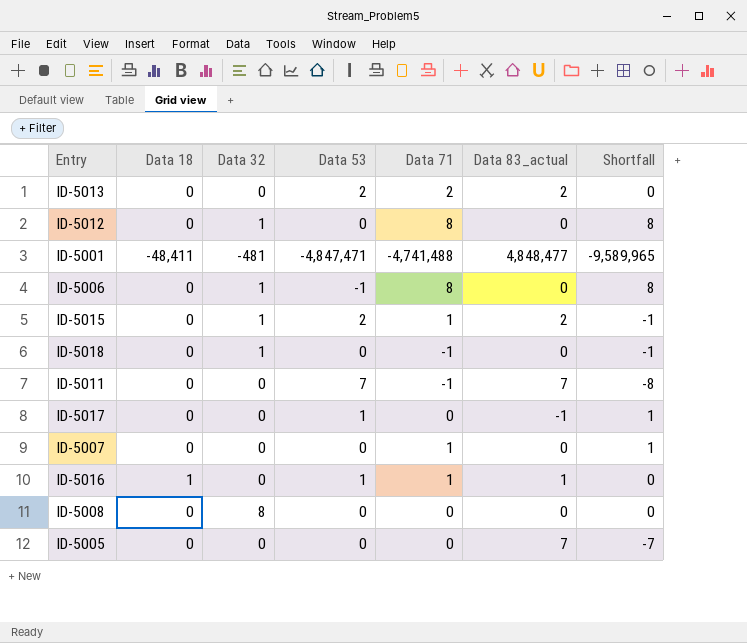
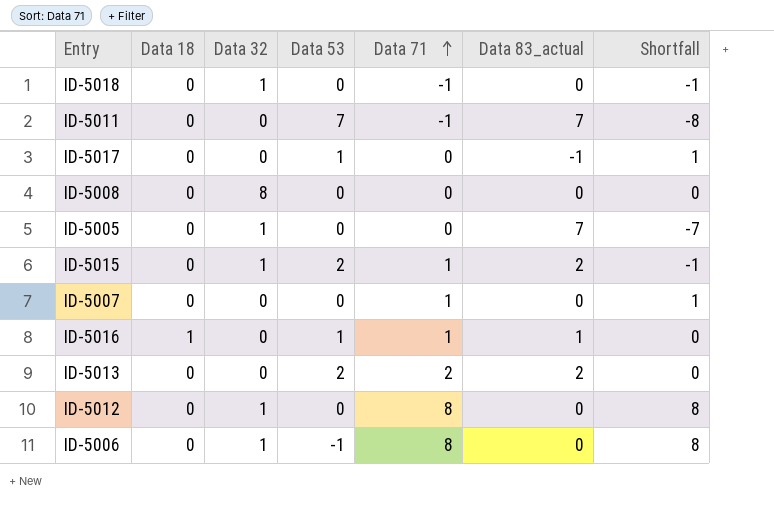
row order: none -> Data 71 ascending
row ID-5001: -48,411 | -481 | -4,847,471 | -4,741,488 | 4,848,477 | -9,589,965 -> none
ID-5005 | Data 32: 0 -> 1

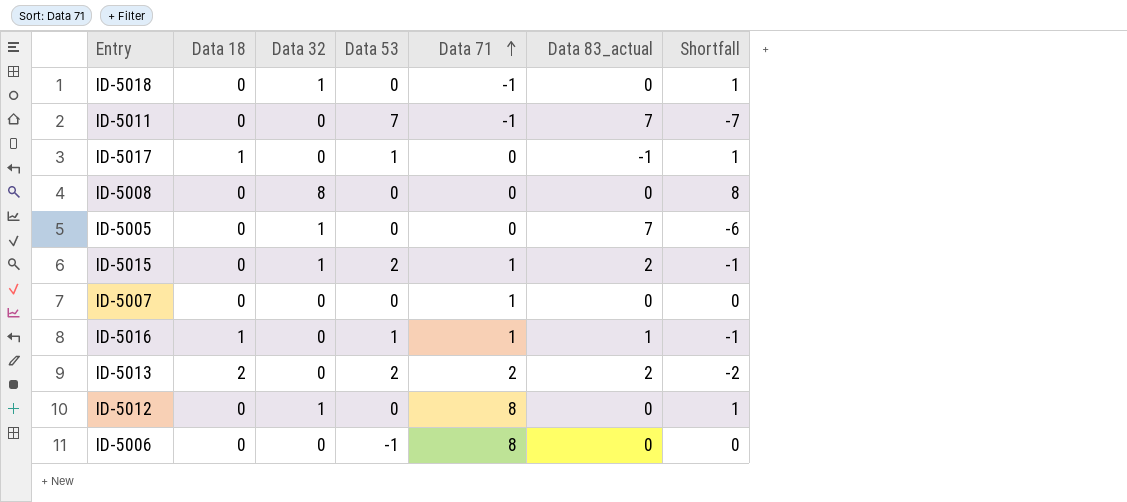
column Shortfall | formula: [Data 71] - [Data 83_actual] -> [Data 32] - [Data 83_actual]
ID-5017 | Data 18: 0 -> 1
ID-5013 | Data 18: 0 -> 2
ID-5006 | Data 32: 1 -> 0

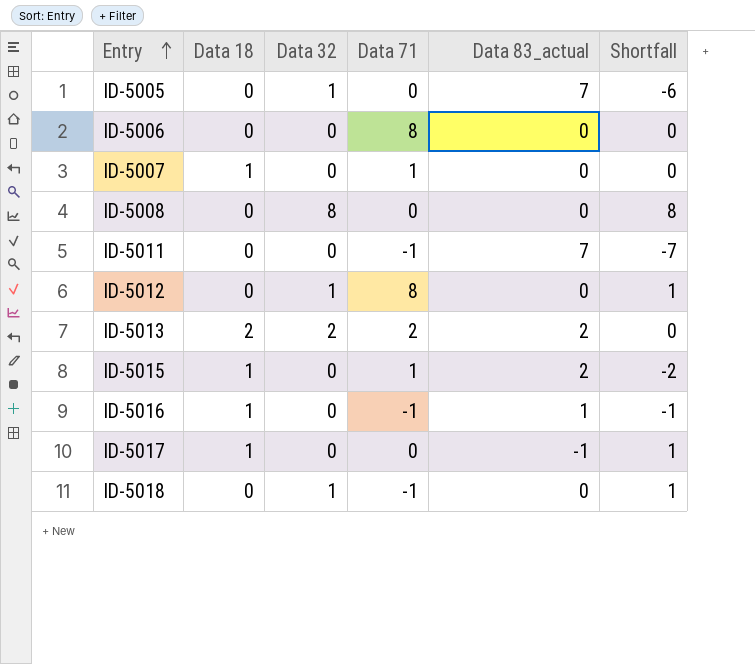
row order: Data 71 ascending -> Entry ascending
column Data 53 | position: 4 -> none
ID-5007 | Data 18: 0 -> 1
ID-5013 | Data 32: 0 -> 2
ID-5013 | Shortfall: -2 -> 0
ID-5015 | Data 18: 0 -> 1
ID-5015 | Data 32: 1 -> 0
ID-5015 | Shortfall: -1 -> -2
ID-5016 | Data 71: 1 -> -1

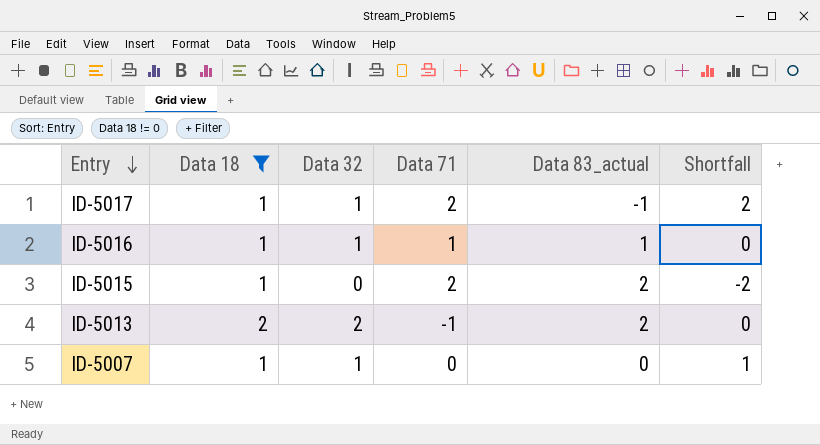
filter: none -> Data 18 != 0
row order: Entry ascending -> Entry descending
ID-5017 | Data 32: 0 -> 1
ID-5017 | Data 71: 0 -> 2
ID-5017 | Shortfall: 1 -> 2
ID-5016 | Data 32: 0 -> 1
ID-5016 | Data 71: -1 -> 1
ID-5016 | Shortfall: -1 -> 0
ID-5015 | Data 71: 1 -> 2
ID-5013 | Data 71: 2 -> -1
ID-5007 | Data 32: 0 -> 1
ID-5007 | Data 71: 1 -> 0
ID-5007 | Shortfall: 0 -> 1

